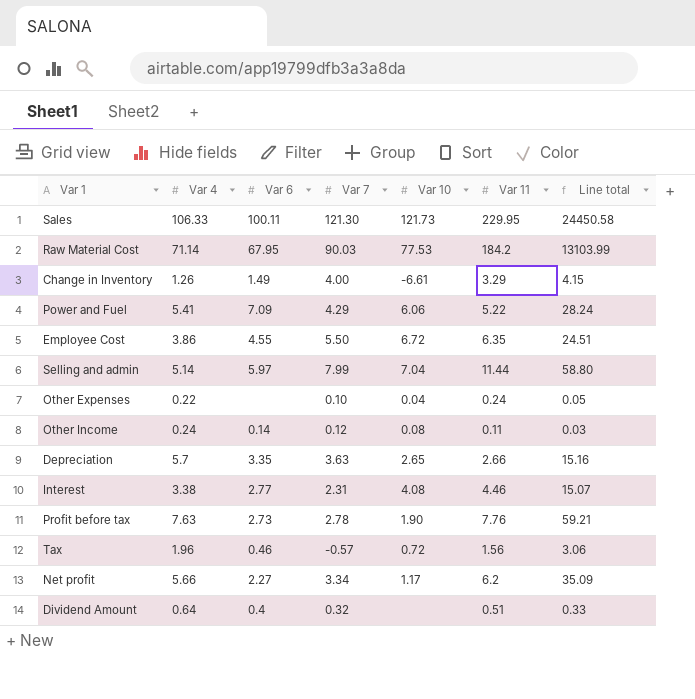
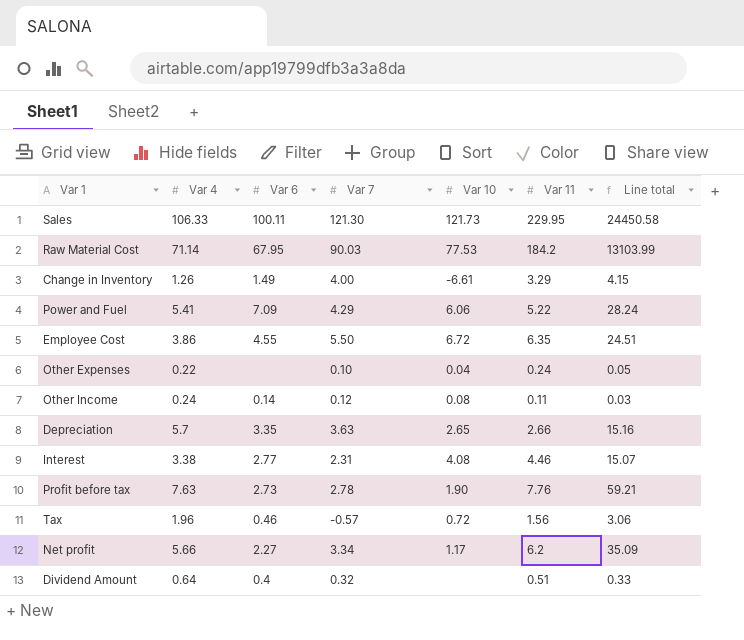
row Selling and admin: 5.14 | 5.97 | 7.99 | 7.04 | 11.44 | 58.80 -> none

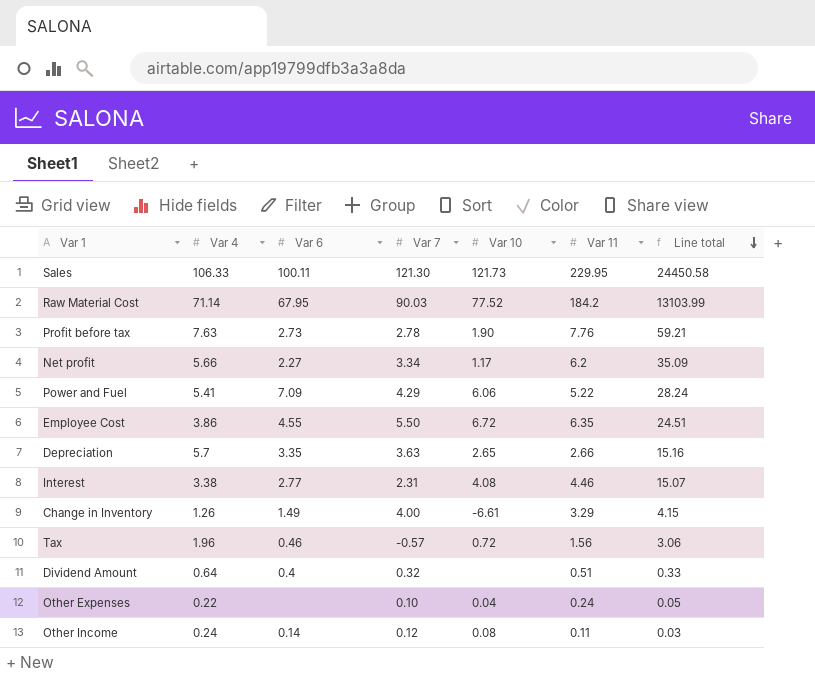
row order: none -> Line total descending
Raw Material Cost | Var 10: 77.53 -> 77.52

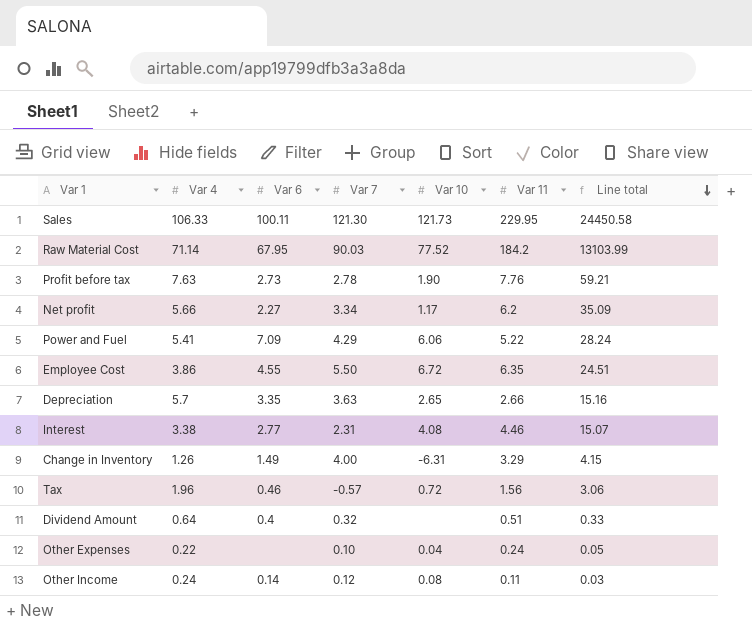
Change in Inventory | Var 10: -6.61 -> -6.31

